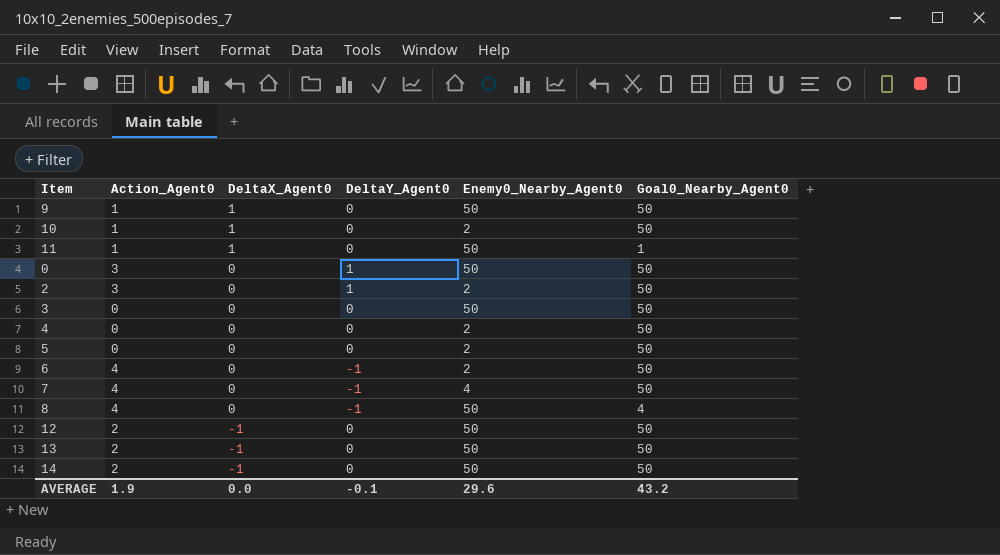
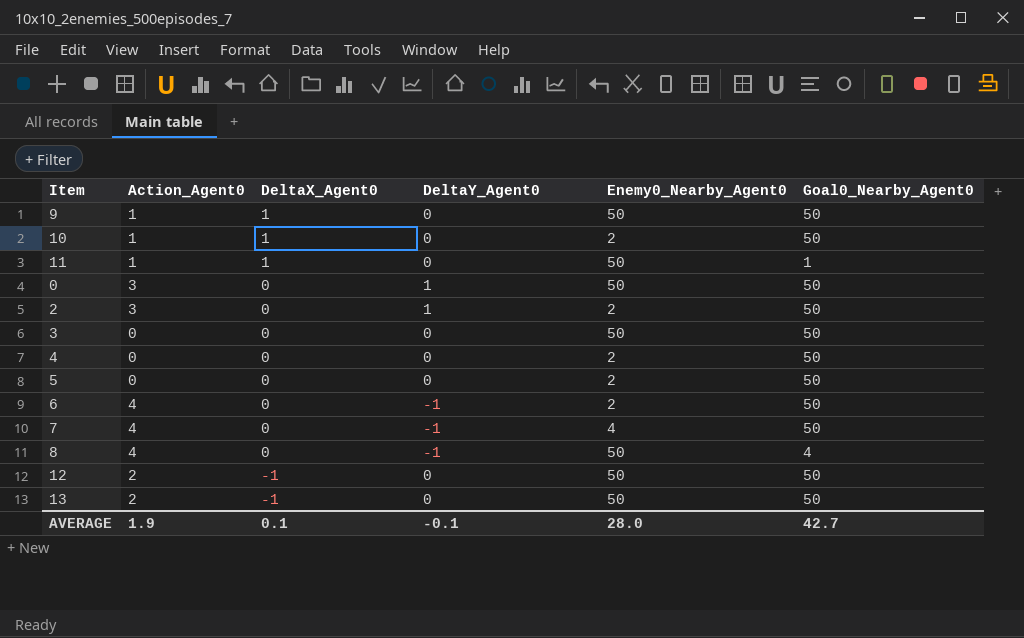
row 14: 2 | -1 | 0 | 50 | 50 -> none
AVERAGE | DeltaX_Agent0: 0.0 -> 0.1
AVERAGE | Enemy0_Nearby_Agent0: 29.6 -> 28.0
AVERAGE | Goal0_Nearby_Agent0: 43.2 -> 42.7

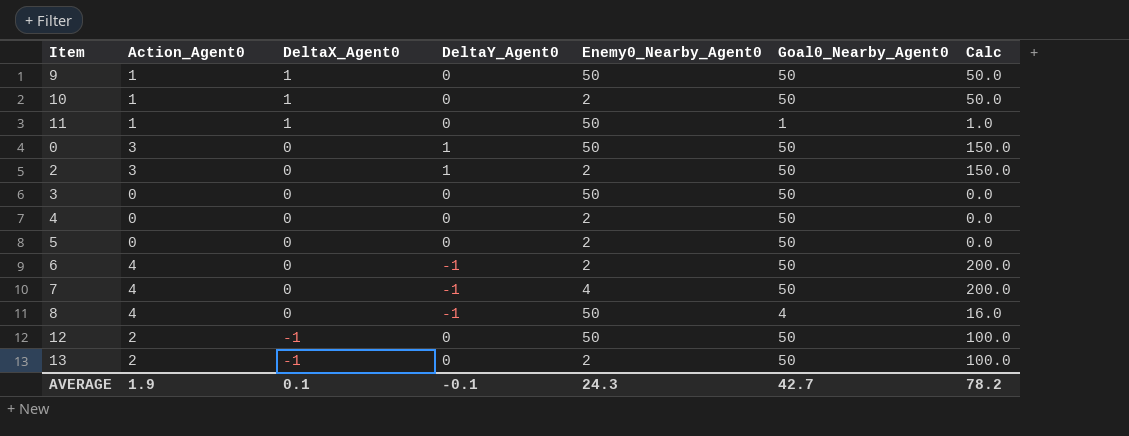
column Calc | formula: none -> [Action_Agent0] * [Goal0_Nearby_Agent0]
13 | Enemy0_Nearby_Agent0: 50 -> 2
AVERAGE | Enemy0_Nearby_Agent0: 28.0 -> 24.3

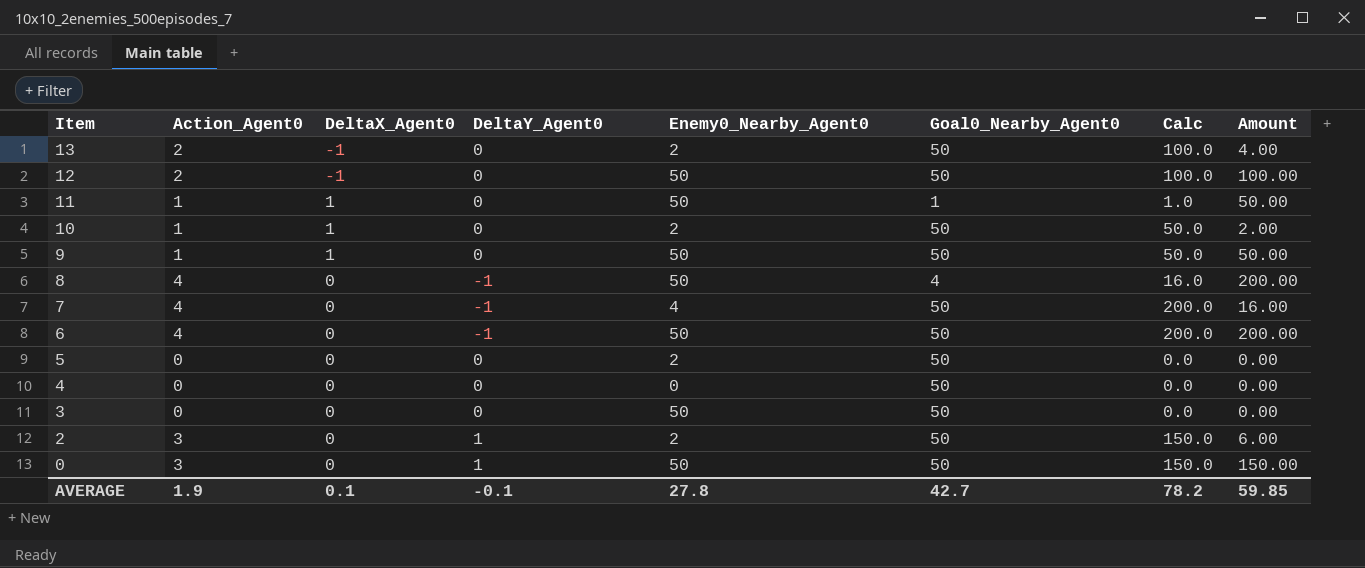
row order: DeltaX_Agent0 descending -> Item descending
column Amount | formula: none -> [Action_Agent0] * [Enemy0_Nearby_Agent0]
6 | Enemy0_Nearby_Agent0: 2 -> 50
4 | Enemy0_Nearby_Agent0: 2 -> 0
AVERAGE | Enemy0_Nearby_Agent0: 24.3 -> 27.8

